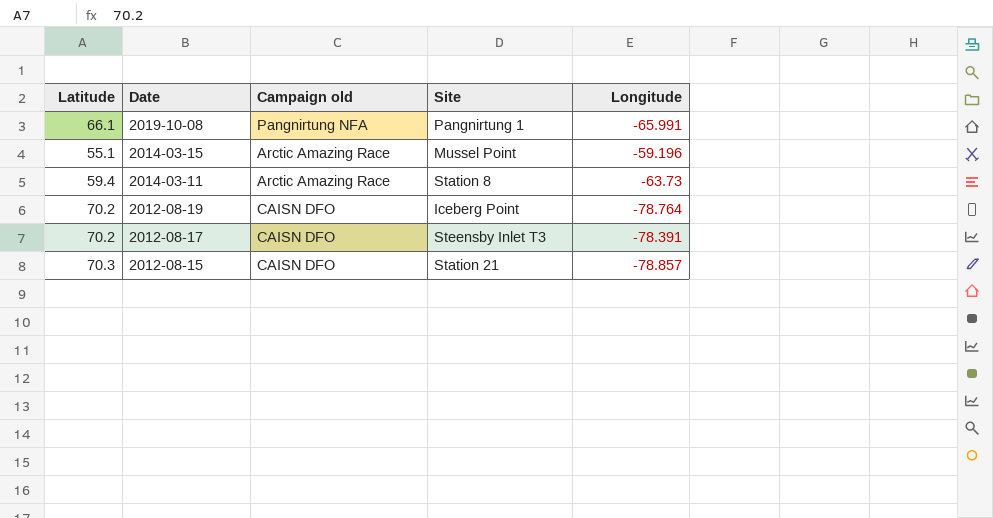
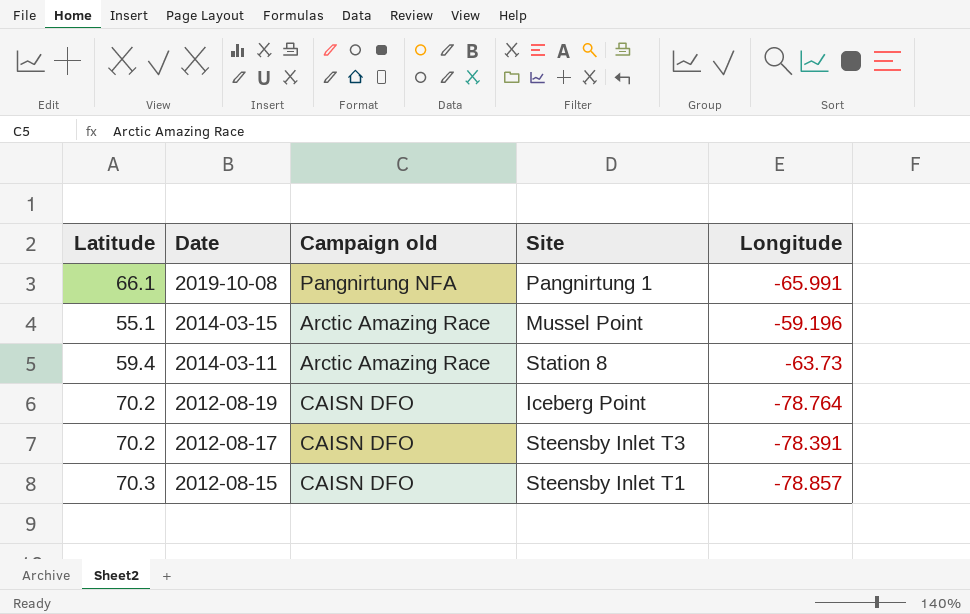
2012-08-15 | Site: Station 21 -> Steensby Inlet T1

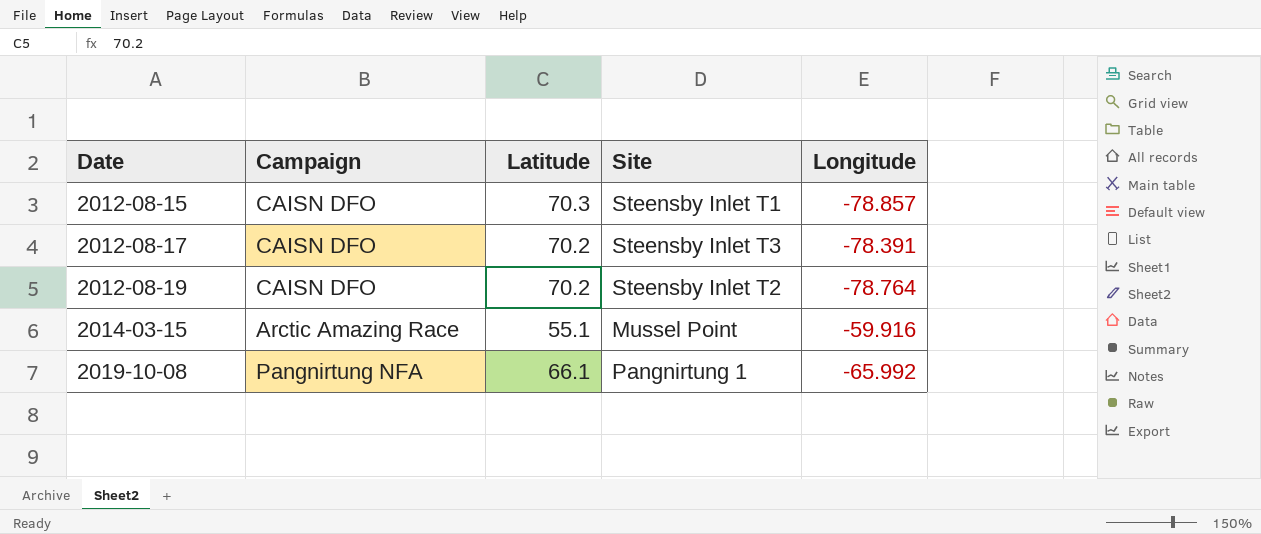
row order: Date descending -> Date ascending
column name: Campaign old -> Campaign
column Latitude | position: 1 -> 3
row 2014-03-11: 59.4 | Arctic Amazing Race | Station 8 | -63.73 -> none
2012-08-19 | Site: Iceberg Point -> Steensby Inlet T2
2014-03-15 | Longitude: -59.196 -> -59.916
2019-10-08 | Longitude: -65.991 -> -65.992

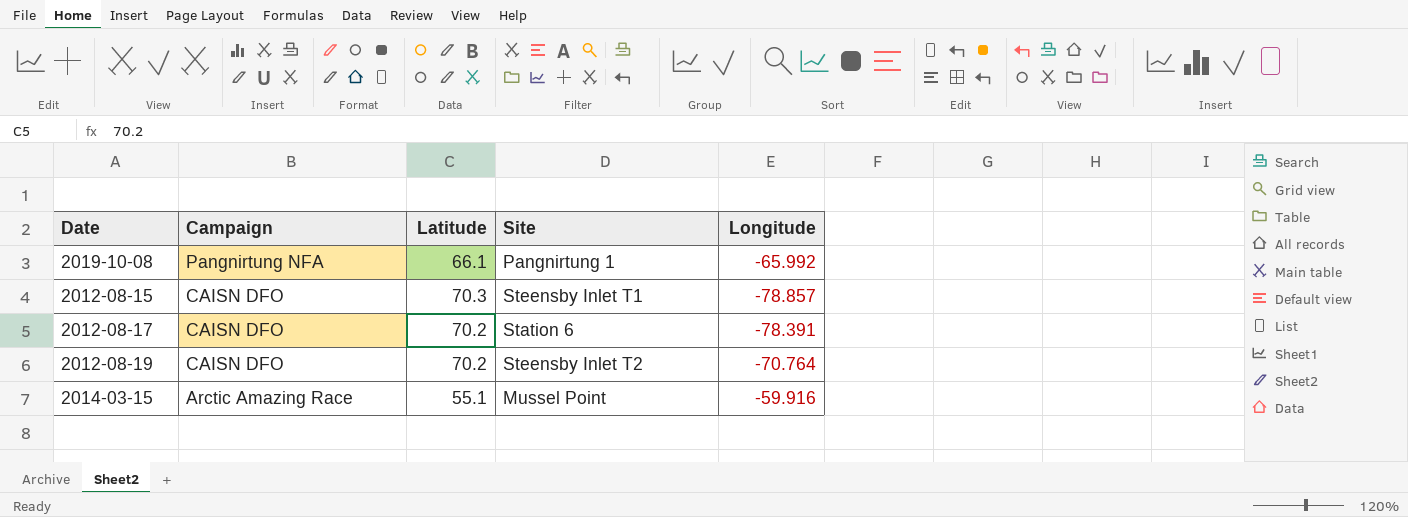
row order: Date ascending -> Campaign descending
2012-08-17 | Site: Steensby Inlet T3 -> Station 6
2012-08-19 | Longitude: -78.764 -> -70.764

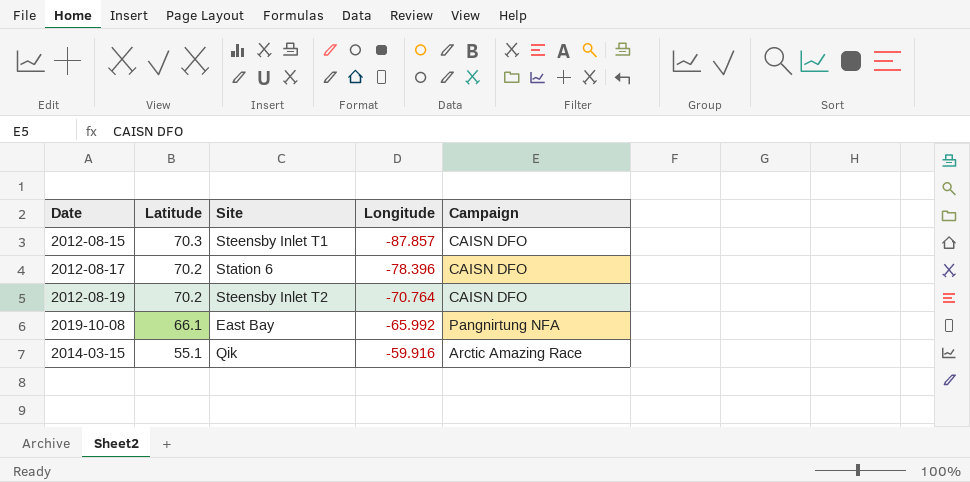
row order: Campaign descending -> Latitude descending
column Campaign | position: 2 -> 5
2012-08-15 | Longitude: -78.857 -> -87.857
2012-08-17 | Longitude: -78.391 -> -78.396
2019-10-08 | Site: Pangnirtung 1 -> East Bay
2014-03-15 | Site: Mussel Point -> Qik

